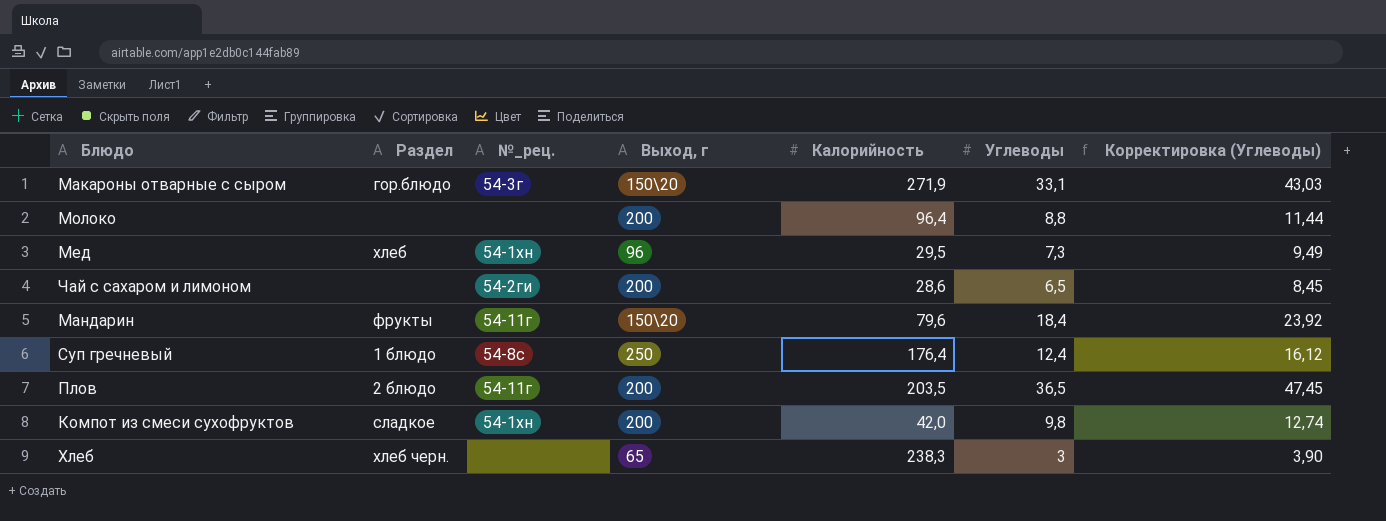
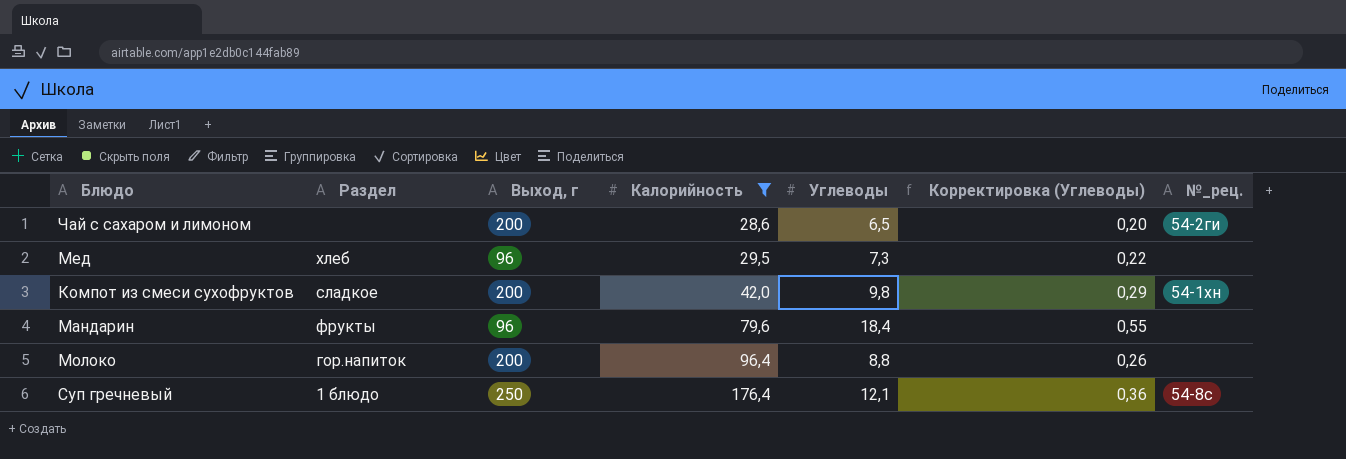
filter: none -> Калорийность <= 176,4
row order: none -> Калорийность ascending
column Корректировка (Углеводы) | formula: [Углеводы] * 1,3 -> [Углеводы] * 0,03
column №_рец. | position: 3 -> 7
Мед | №_рец.: 54-1хн -> none
Мандарин | Выход, г: 150\20 -> 96
Мандарин | №_рец.: 54-11г -> none
Молоко | Раздел: none -> гор.напиток
Суп гречневый | Углеводы: 12,4 -> 12,1

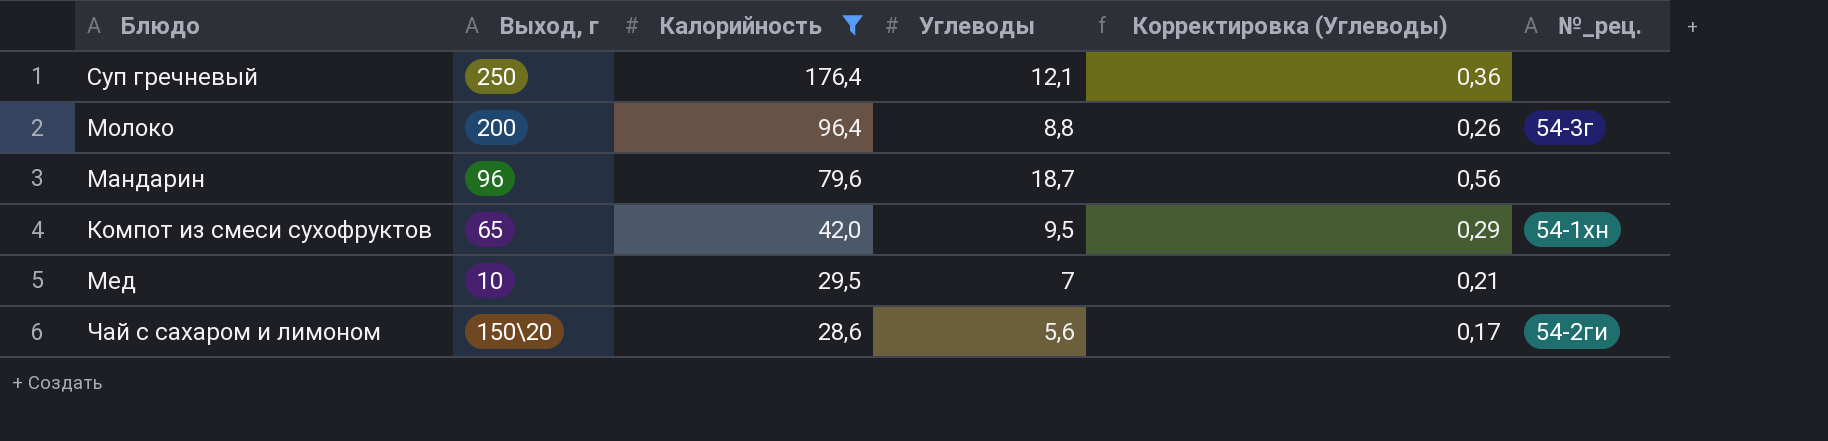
row order: Калорийность ascending -> Калорийность descending
column Раздел | position: 2 -> none
Суп гречневый | №_рец.: 54-8с -> none
Молоко | №_рец.: none -> 54-3г
Мандарин | Углеводы: 18,4 -> 18,7
Мандарин | Корректировка (Углеводы): 0,55 -> 0,56
Компот из смеси сухофруктов | Выход, г: 200 -> 65
Компот из смеси сухофруктов | Углеводы: 9,8 -> 9,5
Мед | Выход, г: 96 -> 10
Мед | Углеводы: 7,3 -> 7
Мед | Корректировка (Углеводы): 0,22 -> 0,21
Чай с сахаром и лимоном | Выход, г: 200 -> 150\20
Чай с сахаром и лимоном | Углеводы: 6,5 -> 5,6
Чай с сахаром и лимоном | Корректировка (Углеводы): 0,20 -> 0,17

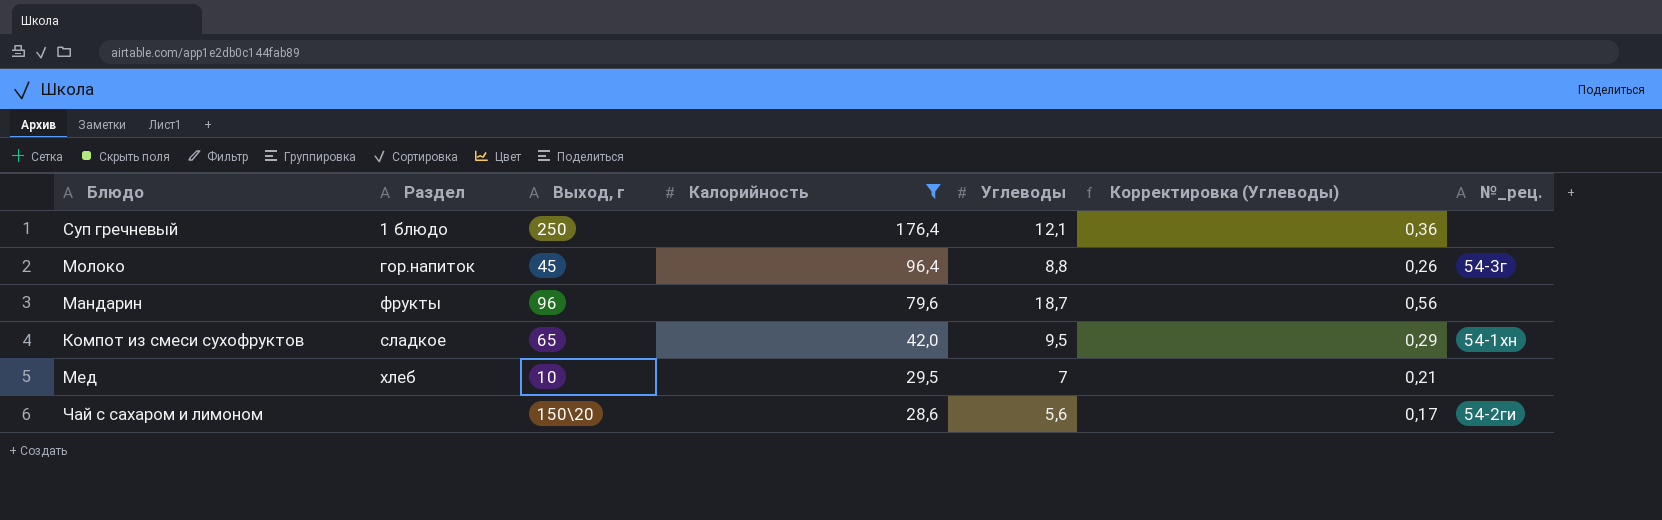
column Раздел | position: none -> 2
Молоко | Выход, г: 200 -> 45

